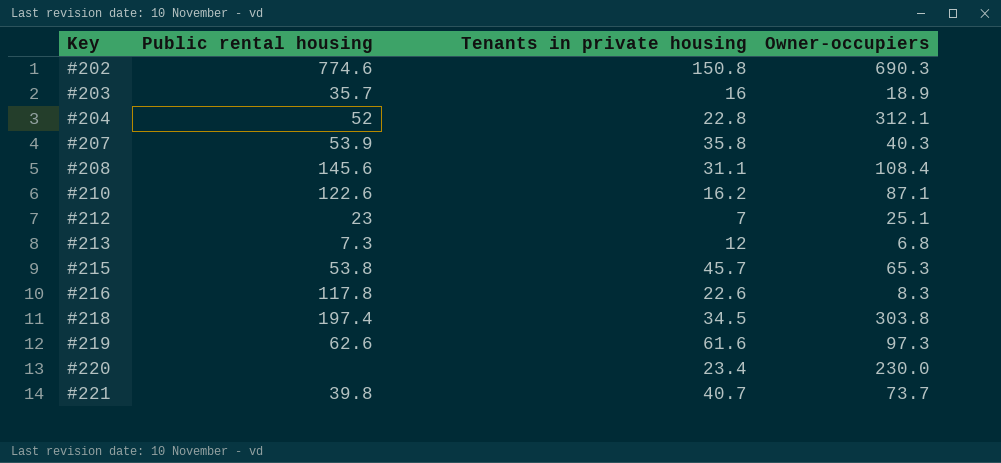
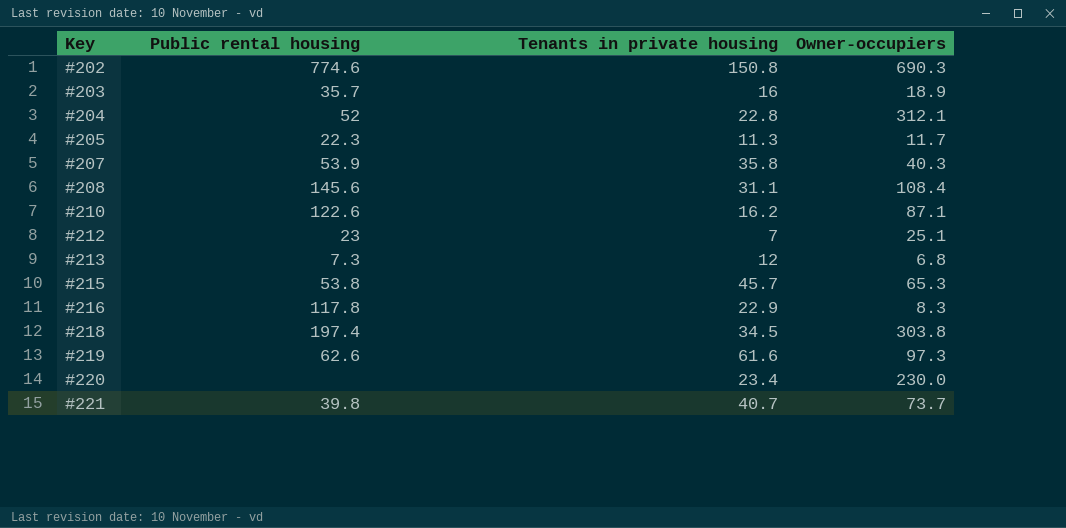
row #205: none -> 22.3 | 11.3 | 11.7
#216 | Tenants in private housing: 22.6 -> 22.9

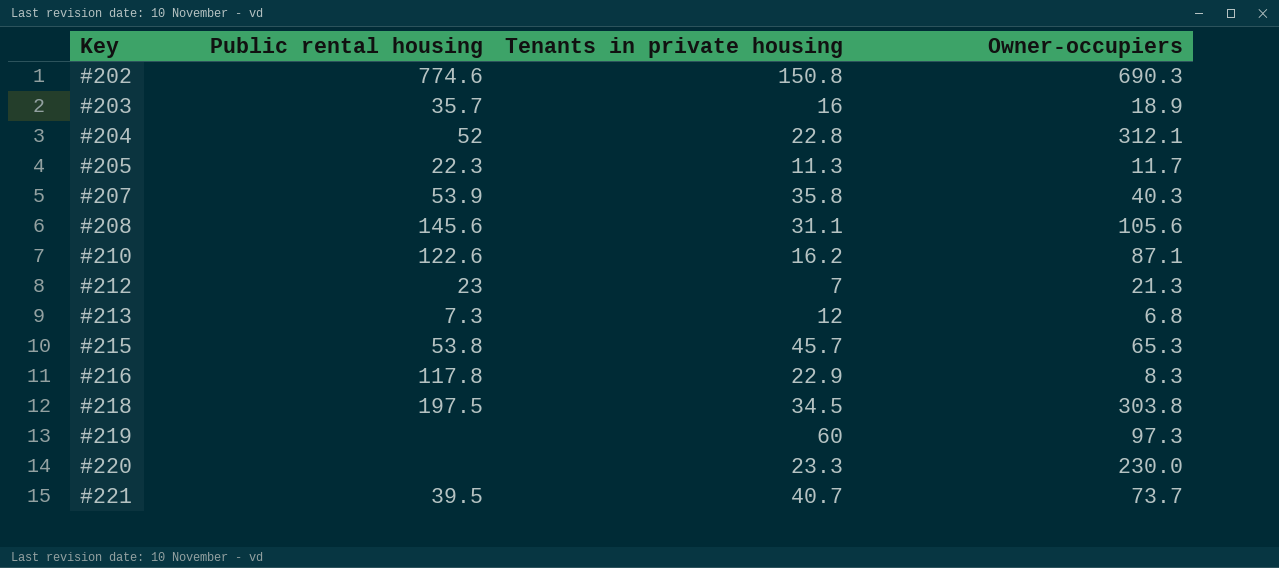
#208 | Owner-occupiers: 108.4 -> 105.6
#212 | Owner-occupiers: 25.1 -> 21.3
#218 | Public rental housing: 197.4 -> 197.5
#219 | Public rental housing: 62.6 -> none
#219 | Tenants in private housing: 61.6 -> 60
#220 | Tenants in private housing: 23.4 -> 23.3
#221 | Public rental housing: 39.8 -> 39.5

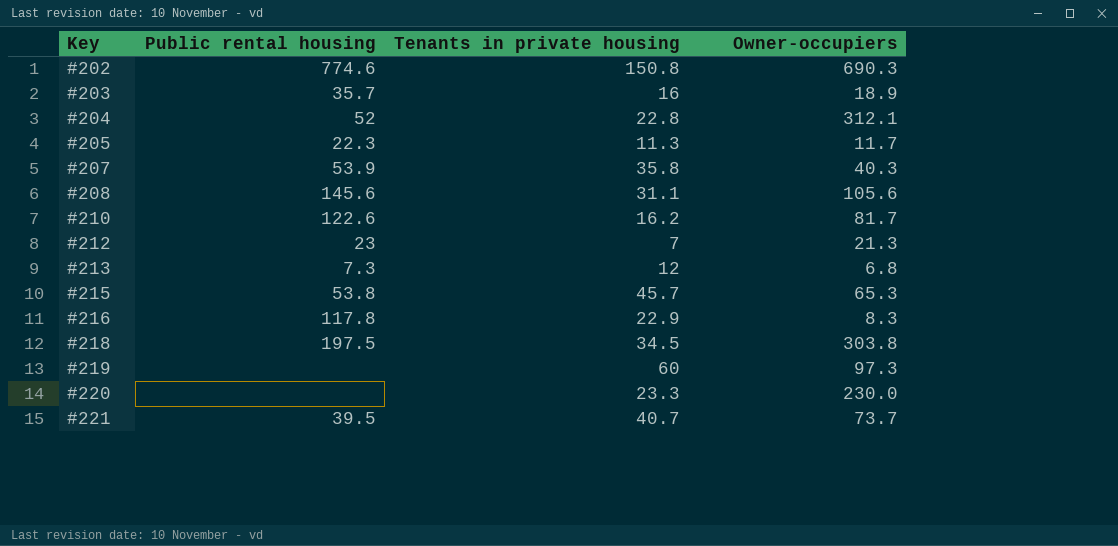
#210 | Owner-occupiers: 87.1 -> 81.7

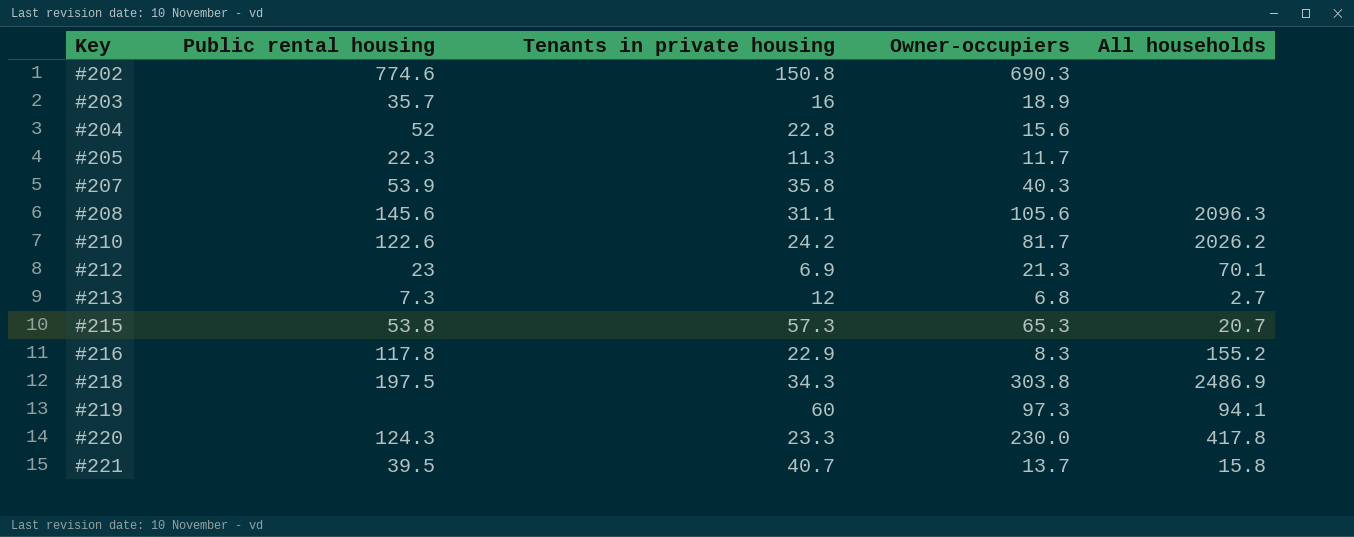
column All households | position: none -> 5
#204 | Owner-occupiers: 312.1 -> 15.6
#210 | Tenants in private housing: 16.2 -> 24.2
#212 | Tenants in private housing: 7 -> 6.9
#215 | Tenants in private housing: 45.7 -> 57.3
#218 | Tenants in private housing: 34.5 -> 34.3
#220 | Public rental housing: none -> 124.3
#221 | Owner-occupiers: 73.7 -> 13.7

